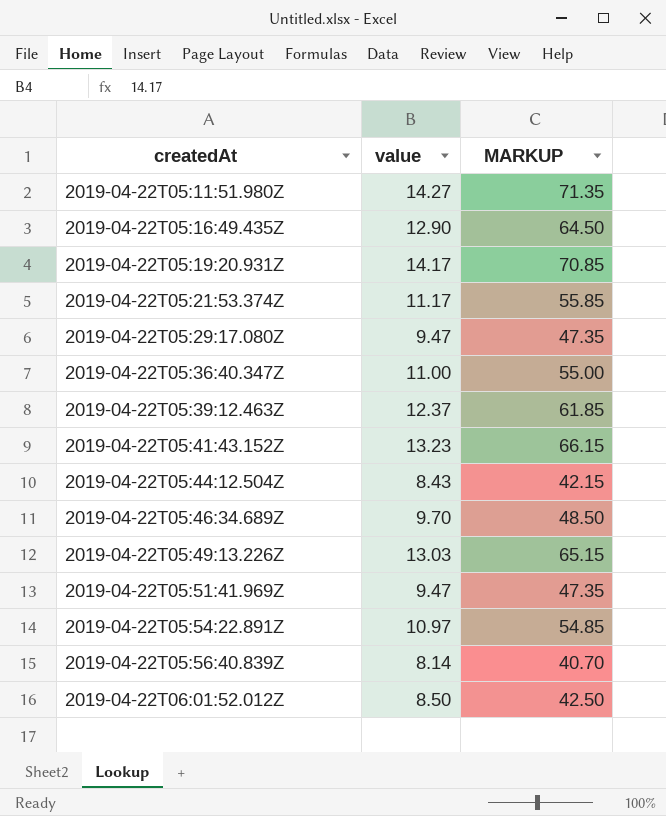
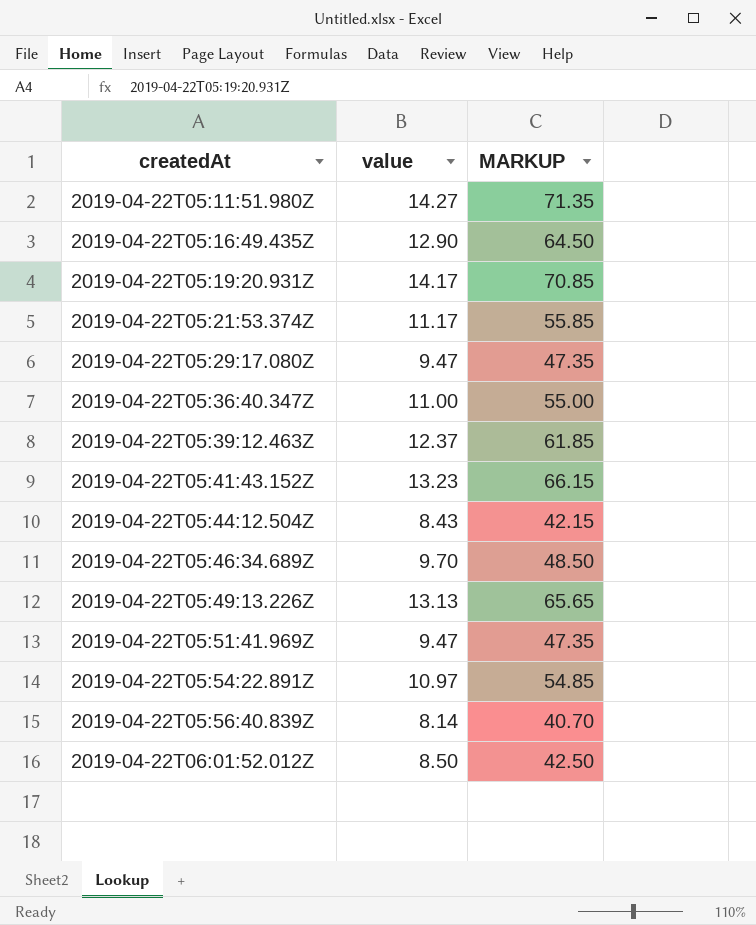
2019-04-22T05:49:13.226Z | value: 13.03 -> 13.13
2019-04-22T05:49:13.226Z | MARKUP: 65.15 -> 65.65

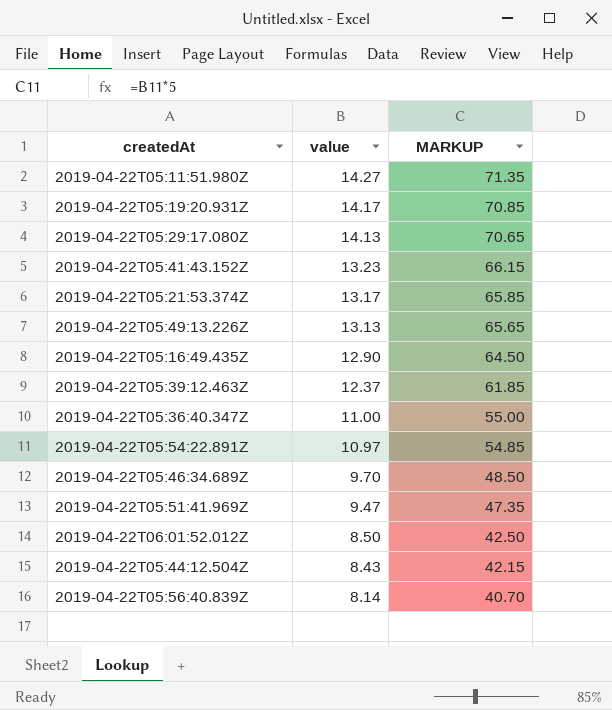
row order: createdAt ascending -> value descending
2019-04-22T05:29:17.080Z | value: 9.47 -> 14.13
2019-04-22T05:29:17.080Z | MARKUP: 47.35 -> 70.65
2019-04-22T05:21:53.374Z | value: 11.17 -> 13.17
2019-04-22T05:21:53.374Z | MARKUP: 55.85 -> 65.85

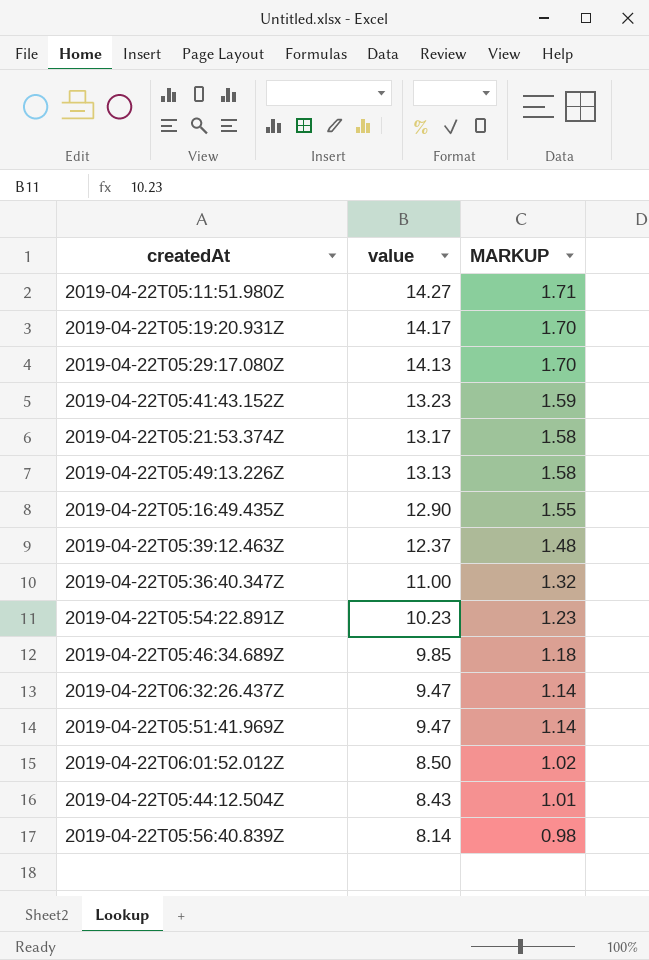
column MARKUP | formula: [value] * 5 -> [value] * 0.12
2019-04-22T05:54:22.891Z | value: 10.97 -> 10.23
2019-04-22T05:46:34.689Z | value: 9.70 -> 9.85
row 2019-04-22T06:32:26.437Z: none -> 9.47 | 1.14

